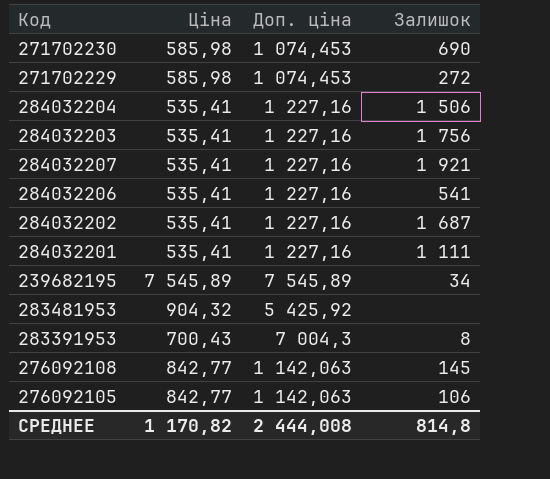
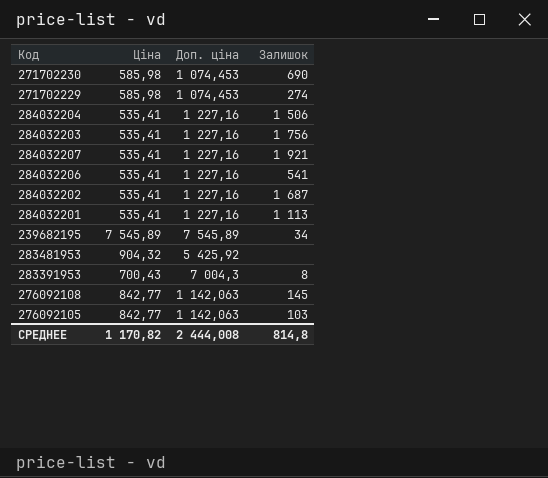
271702229 | Залишок: 272 -> 274
284032201 | Залишок: 1 111 -> 1 113
276092105 | Залишок: 106 -> 103

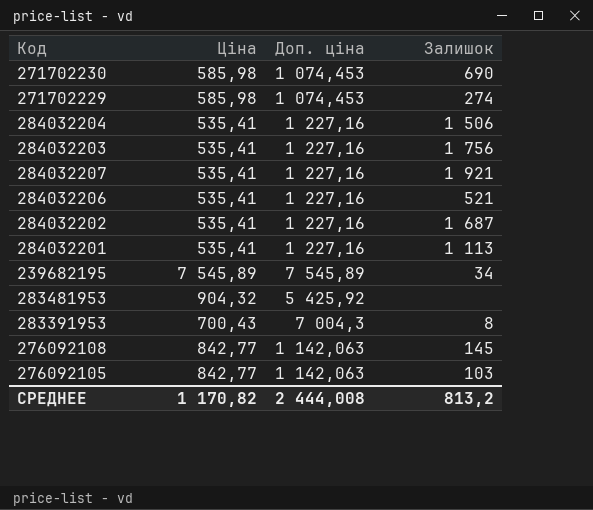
284032206 | Залишок: 541 -> 521
СРЕДНЕЕ | Залишок: 814,8 -> 813,2

